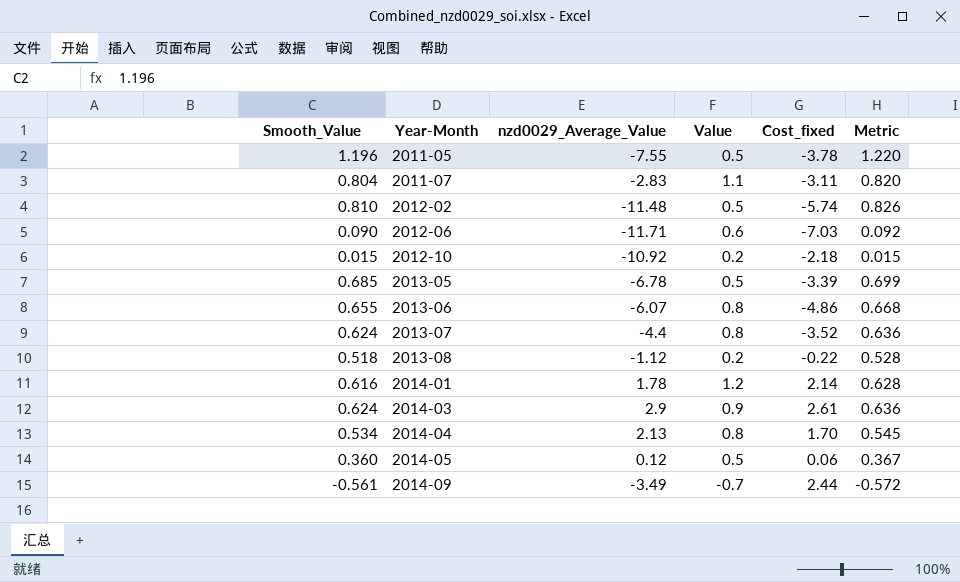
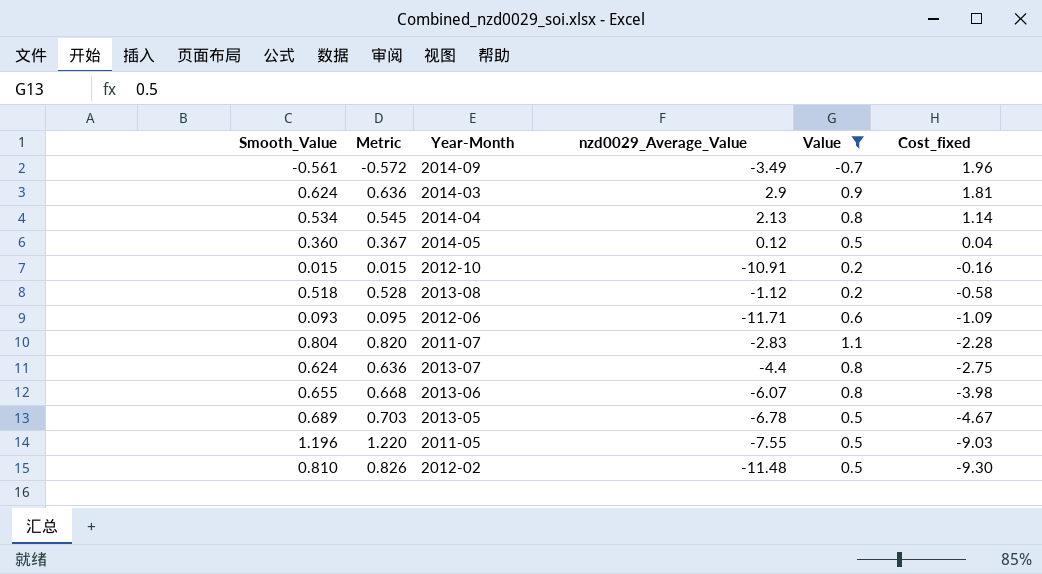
filter: none -> Value != 1.2
row order: Year-Month ascending -> Cost_fixed descending
column Metric | position: 6 -> 2
column Cost_fixed | formula: [nzd0029_Average_Value] * [Value] -> [Smooth_Value] * [nzd0029_Average_Value]
2012-10 | nzd0029_Average_Value: -10.92 -> -10.91
2012-06 | Smooth_Value: 0.090 -> 0.093
2012-06 | Metric: 0.092 -> 0.095
2013-05 | Smooth_Value: 0.685 -> 0.689
2013-05 | Metric: 0.699 -> 0.703

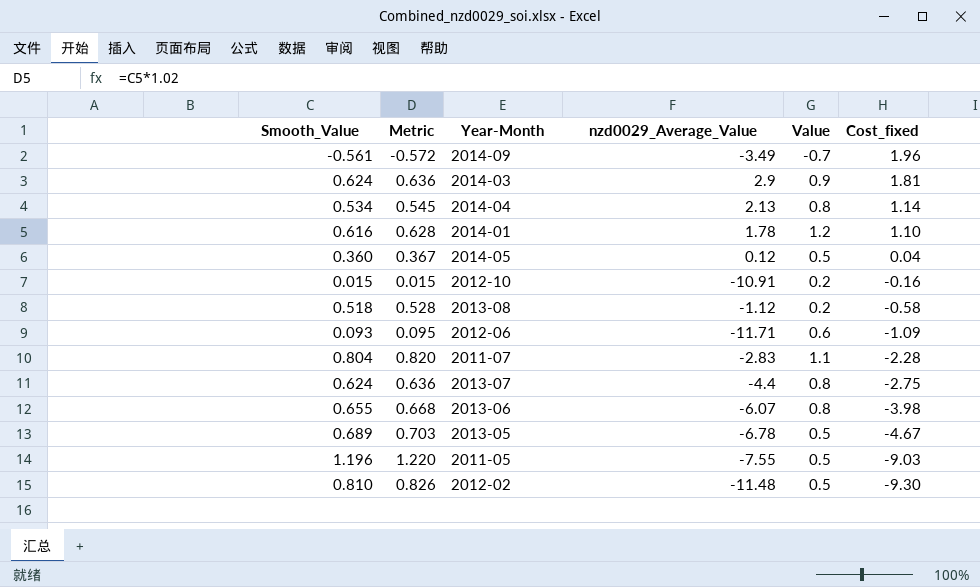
filter: Value != 1.2 -> none

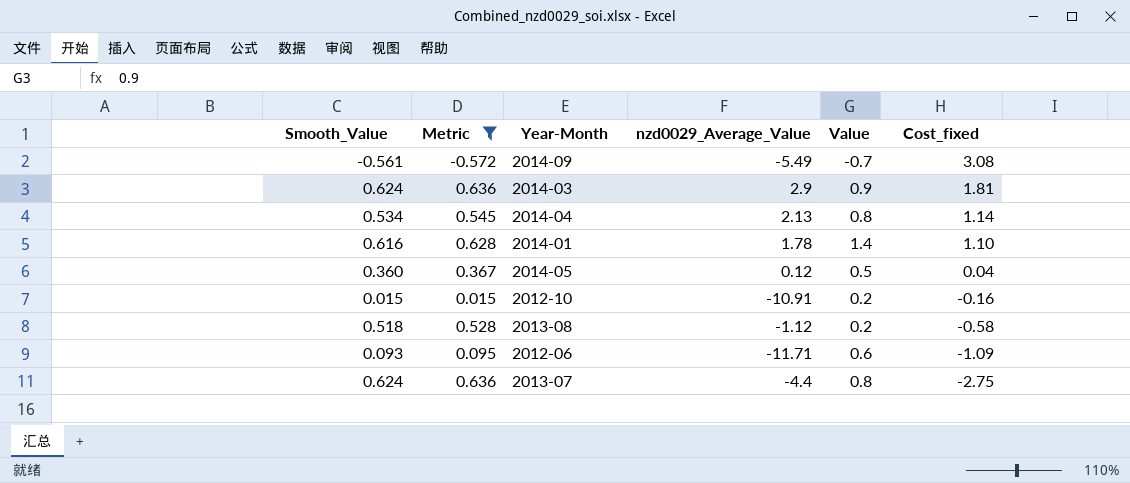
filter: none -> Metric <= 0.636
2014-09 | nzd0029_Average_Value: -3.49 -> -5.49
2014-09 | Cost_fixed: 1.96 -> 3.08
2014-01 | Value: 1.2 -> 1.4

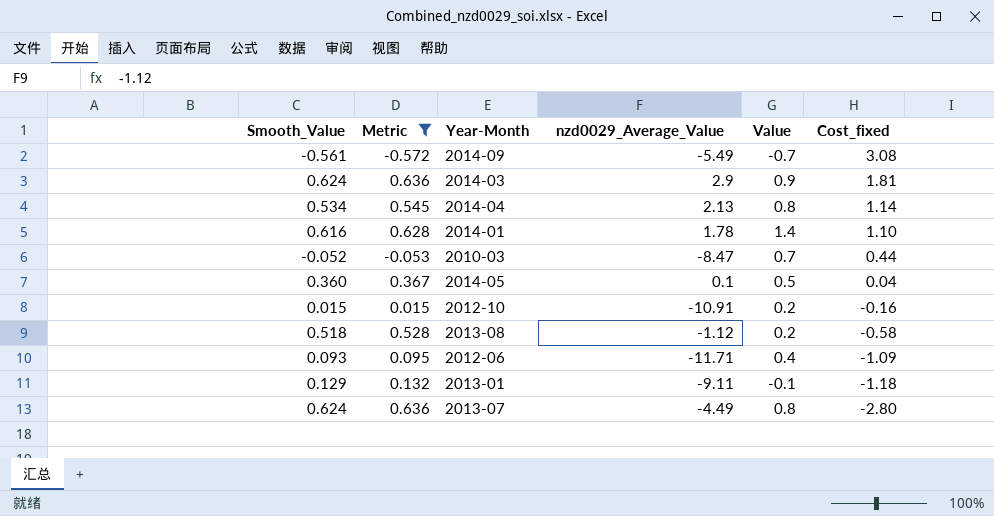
row 2010-03: none -> -0.052 | -0.053 | -8.47 | 0.7 | 0.44
2014-05 | nzd0029_Average_Value: 0.12 -> 0.1
2012-06 | Value: 0.6 -> 0.4
row 2013-01: none -> 0.129 | 0.132 | -9.11 | -0.1 | -1.18
2013-07 | nzd0029_Average_Value: -4.4 -> -4.49
2013-07 | Cost_fixed: -2.75 -> -2.80

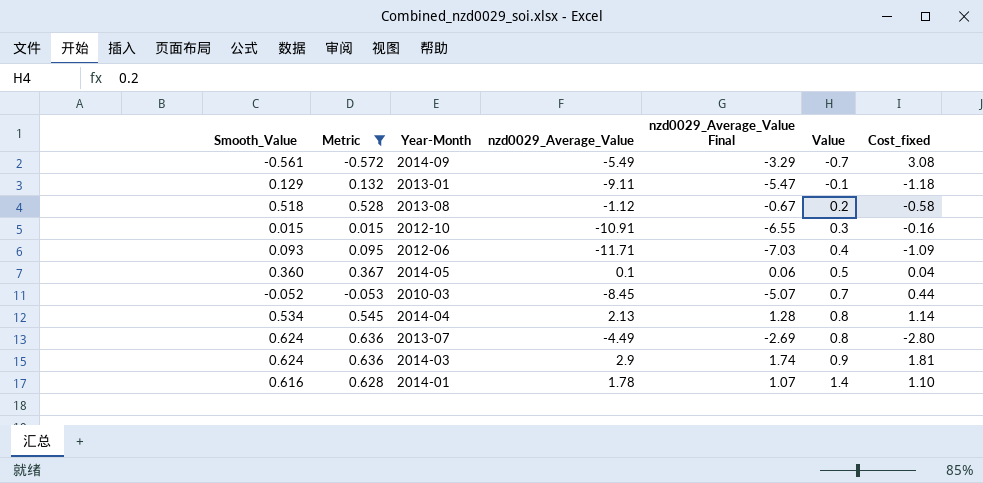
row order: Cost_fixed descending -> Value ascending
column nzd0029_Average_Value Final | formula: none -> [nzd0029_Average_Value] * 0.6
2012-10 | Value: 0.2 -> 0.3
2010-03 | nzd0029_Average_Value: -8.47 -> -8.45

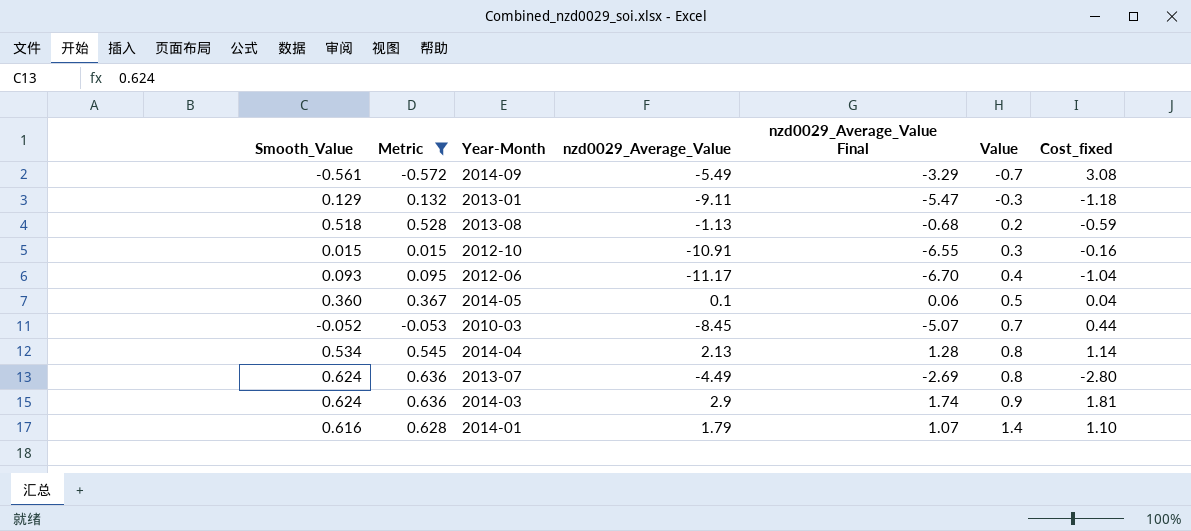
2013-01 | Value: -0.1 -> -0.3
2013-08 | nzd0029_Average_Value: -1.12 -> -1.13
2013-08 | nzd0029_Average_Value Final: -0.67 -> -0.68
2013-08 | Cost_fixed: -0.58 -> -0.59
2012-06 | nzd0029_Average_Value: -11.71 -> -11.17
2012-06 | nzd0029_Average_Value Final: -7.03 -> -6.70
2012-06 | Cost_fixed: -1.09 -> -1.04
2014-01 | nzd0029_Average_Value: 1.78 -> 1.79

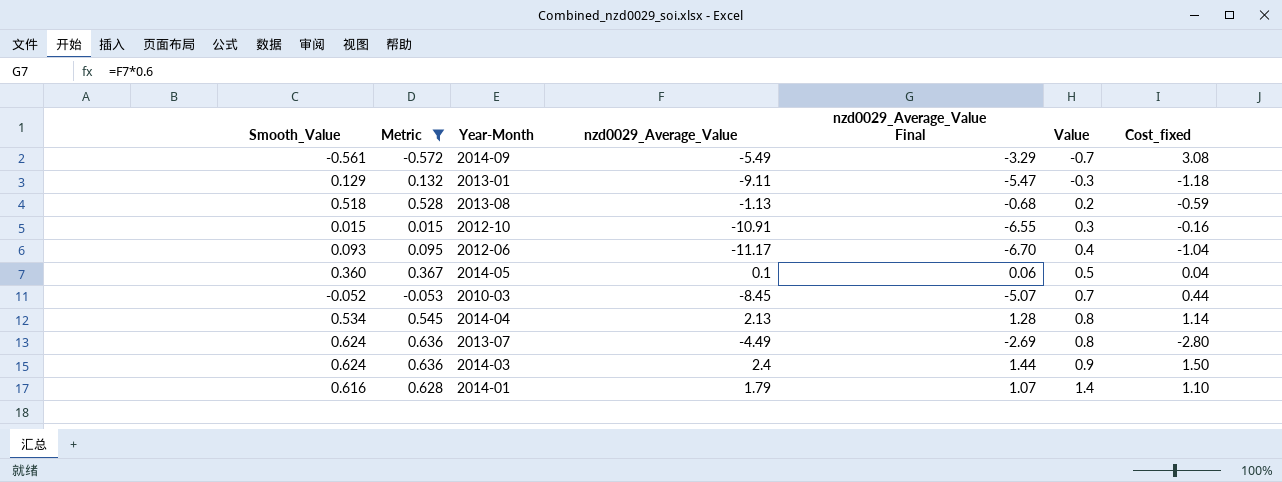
2014-03 | nzd0029_Average_Value: 2.9 -> 2.4
2014-03 | nzd0029_Average_Value Final: 1.74 -> 1.44
2014-03 | Cost_fixed: 1.81 -> 1.50

